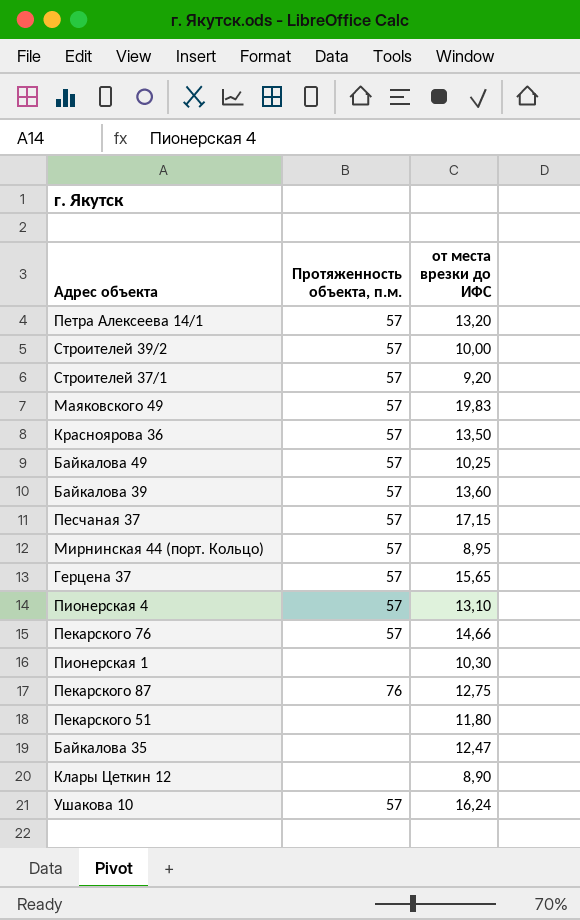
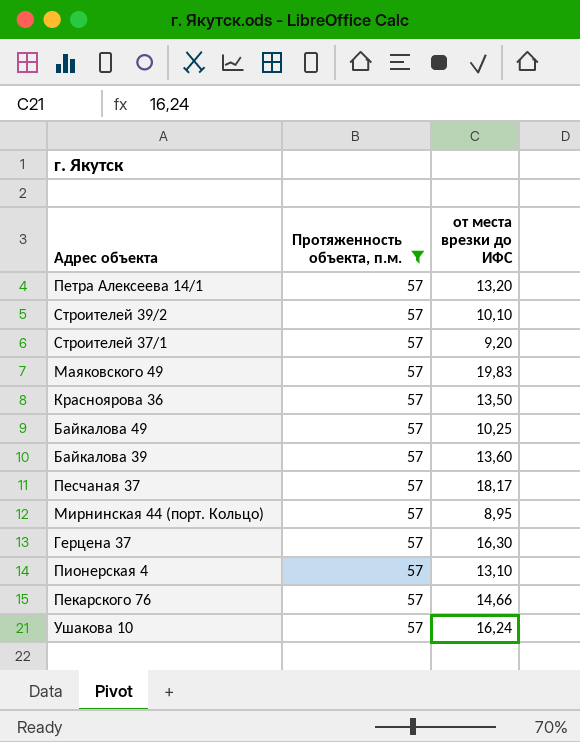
filter: none -> Протяженность объекта, п.м. = 57
Строителей 39/2 | от места врезки до ИФС: 10,00 -> 10,10
Песчаная 37 | от места врезки до ИФС: 17,15 -> 18,17
Герцена 37 | от места врезки до ИФС: 15,65 -> 16,30

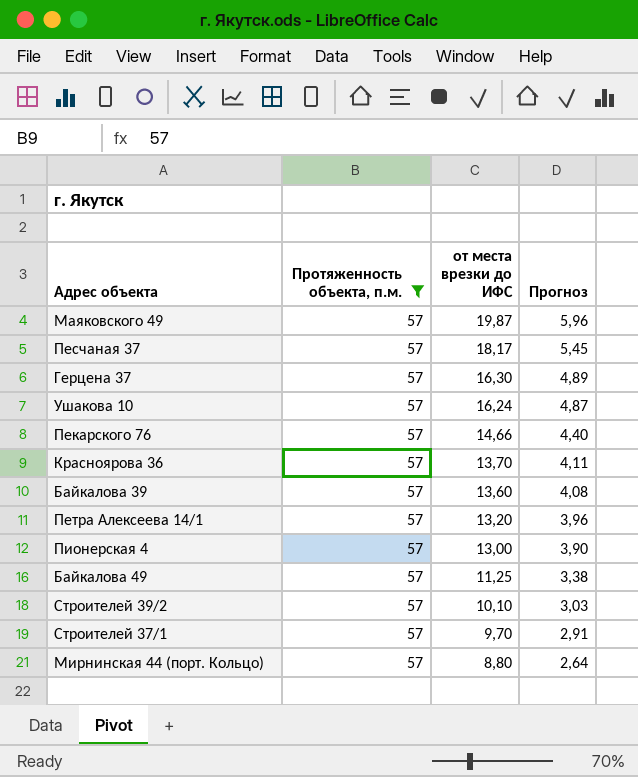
row order: none -> от места врезки до ИФС descending
column Прогноз | formula: none -> [от места врезки до ИФС] * 0,3
Маяковского 49 | от места врезки до ИФС: 19,83 -> 19,87
Красноярова 36 | от места врезки до ИФС: 13,50 -> 13,70
Пионерская 4 | от места врезки до ИФС: 13,10 -> 13,00
Байкалова 49 | от места врезки до ИФС: 10,25 -> 11,25
Строителей 37/1 | от места врезки до ИФС: 9,20 -> 9,70
Мирнинская 44 (порт. Кольцо) | от места врезки до ИФС: 8,95 -> 8,80

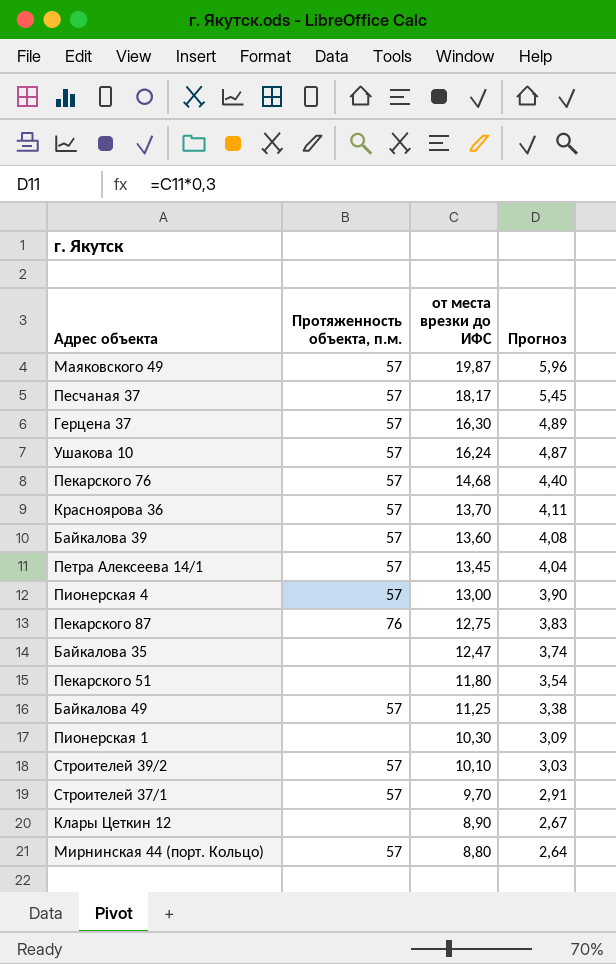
filter: Протяженность объекта, п.м. = 57 -> none
Пекарского 76 | от места врезки до ИФС: 14,66 -> 14,68
Петра Алексеева 14/1 | от места врезки до ИФС: 13,20 -> 13,45
Петра Алексеева 14/1 | Прогноз: 3,96 -> 4,04

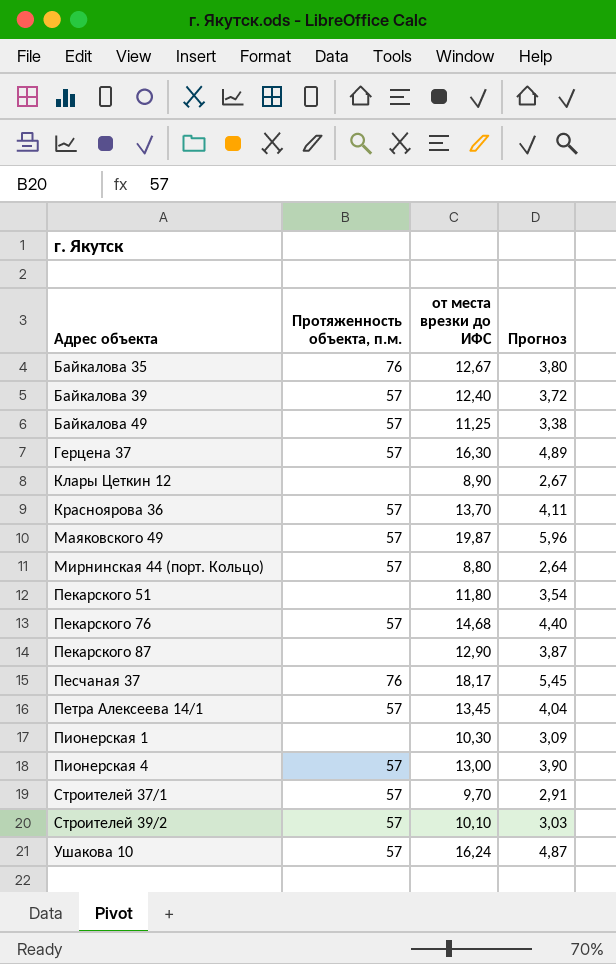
row order: от места врезки до ИФС descending -> Адрес объекта ascending
Байкалова 35 | Протяженность объекта, п.м.: none -> 76
Байкалова 35 | от места врезки до ИФС: 12,47 -> 12,67
Байкалова 35 | Прогноз: 3,74 -> 3,80
Байкалова 39 | от места врезки до ИФС: 13,60 -> 12,40
Байкалова 39 | Прогноз: 4,08 -> 3,72
Пекарского 87 | Протяженность объекта, п.м.: 76 -> none
Пекарского 87 | от места врезки до ИФС: 12,75 -> 12,90
Пекарского 87 | Прогноз: 3,83 -> 3,87
Песчаная 37 | Протяженность объекта, п.м.: 57 -> 76

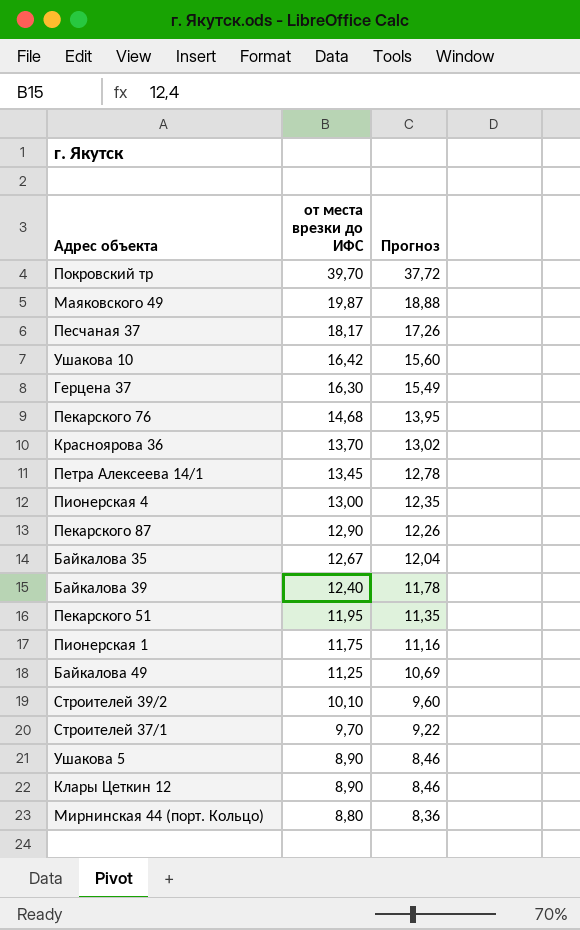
row order: Адрес объекта ascending -> от места врезки до ИФС descending
column Протяженность объекта, п.м. | position: 2 -> none
column Прогноз | formula: [от места врезки до ИФС] * 0,3 -> [от места врезки до ИФС] * 0,95
row Покровский тр: none -> 39,70 | 37,72
Ушакова 10 | от места врезки до ИФС: 16,24 -> 16,42
Пекарского 51 | от места врезки до ИФС: 11,80 -> 11,95
Пионерская 1 | от места врезки до ИФС: 10,30 -> 11,75
row Ушакова 5: none -> 8,90 | 8,46

